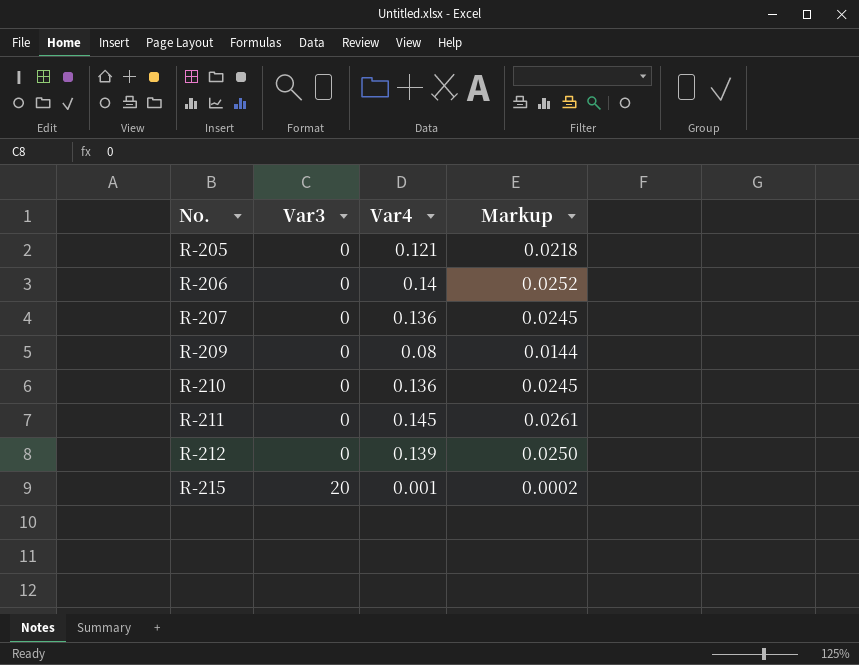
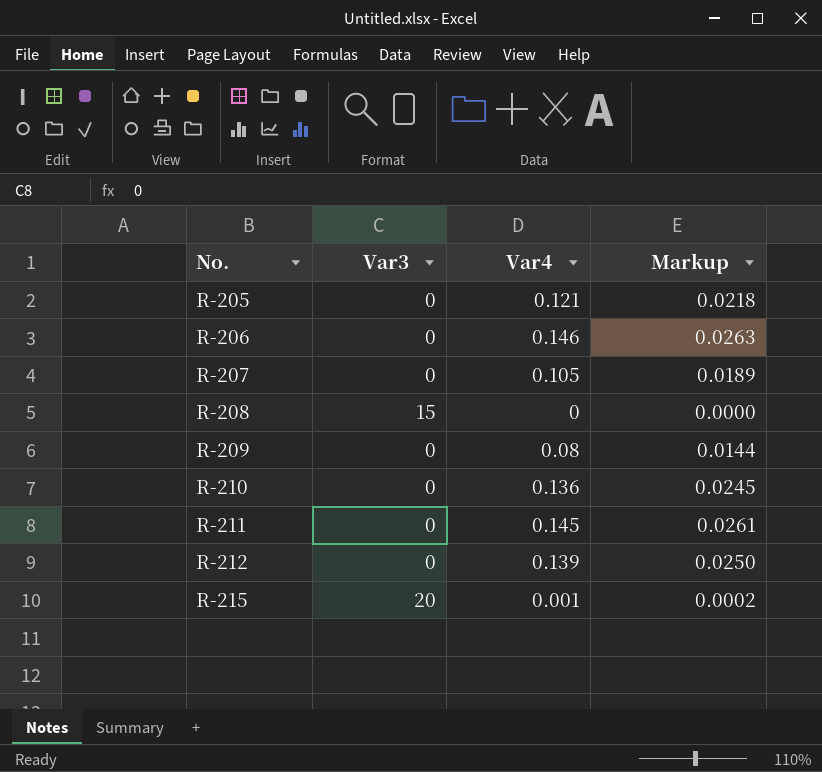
R-206 | Var4: 0.14 -> 0.146
R-206 | Markup: 0.0252 -> 0.0263
R-207 | Var4: 0.136 -> 0.105
R-207 | Markup: 0.0245 -> 0.0189
row R-208: none -> 15 | 0 | 0.0000

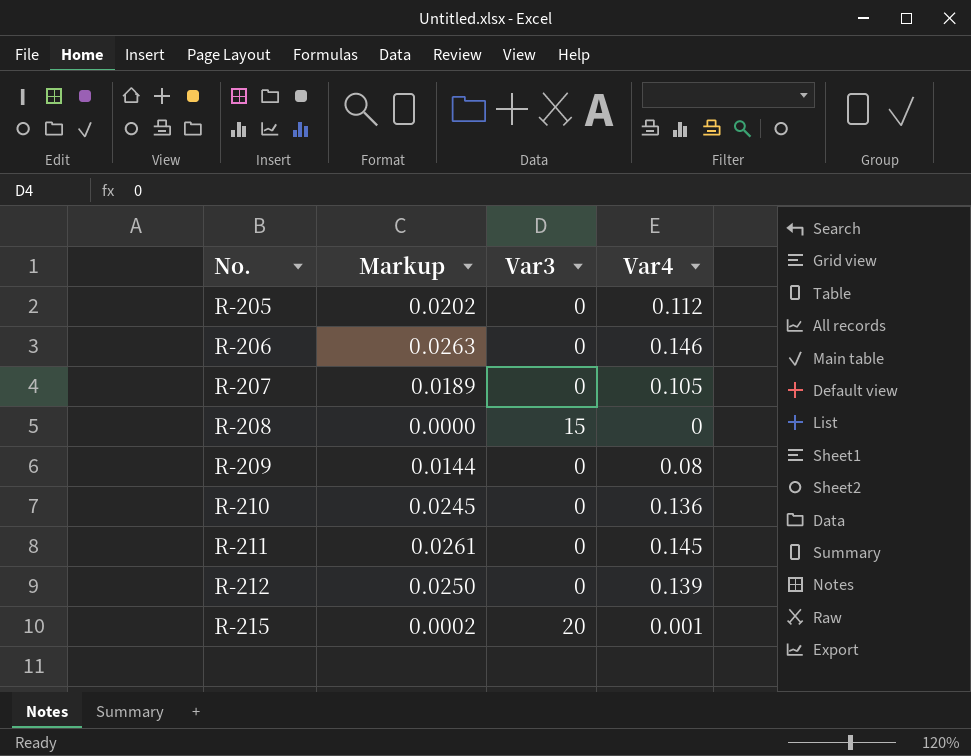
column Markup | position: 4 -> 2
R-205 | Markup: 0.0218 -> 0.0202
R-205 | Var4: 0.121 -> 0.112

